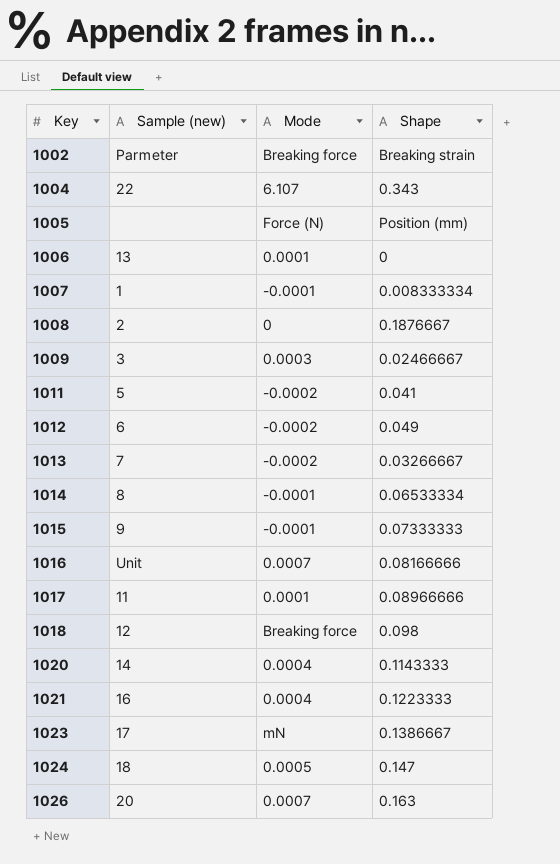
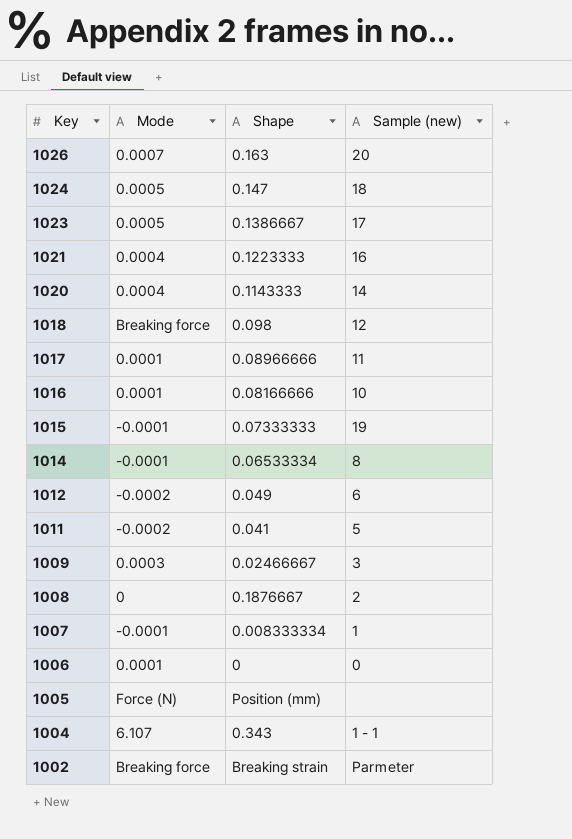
row order: Key ascending -> Key descending
column Sample (new) | position: 2 -> 4
row 1013: 7 | -0.0002 | 0.03266667 -> none
1023 | Mode: mN -> 0.0005
1016 | Mode: 0.0007 -> 0.0001
1016 | Sample (new): Unit -> 10
1015 | Sample (new): 9 -> 19
1006 | Sample (new): 13 -> 0
1004 | Sample (new): 22 -> 1 - 1

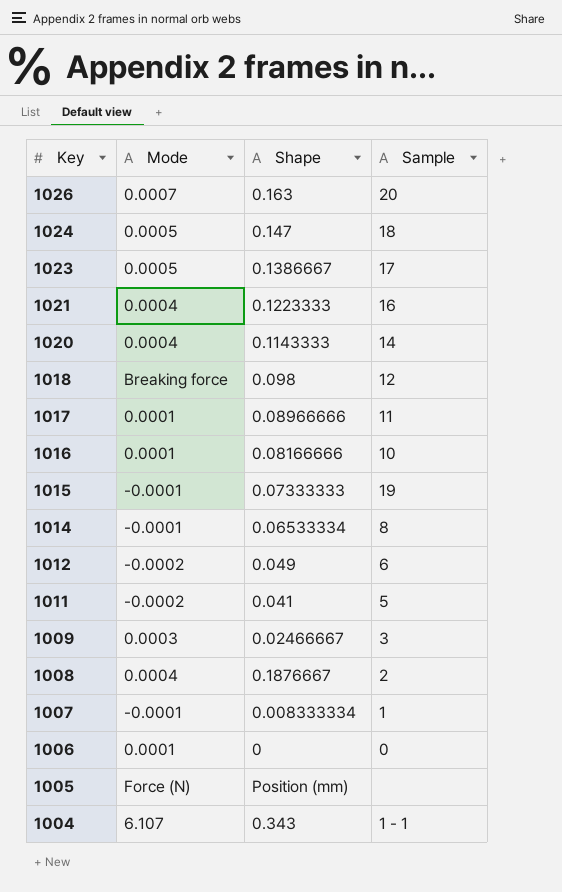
column name: Sample (new) -> Sample
row 1002: Breaking force | Breaking strain | Parｍeter -> none
1008 | Mode: 0 -> 0.0004

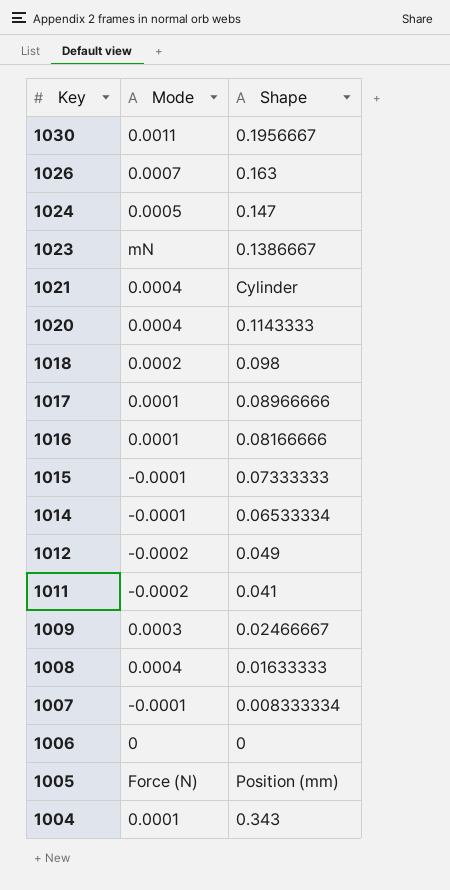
column Sample | position: 4 -> none
row 1030: none -> 0.0011 | 0.1956667
1023 | Mode: 0.0005 -> mN
1021 | Shape: 0.1223333 -> Cylinder
1018 | Mode: Breaking force -> 0.0002
1008 | Shape: 0.1876667 -> 0.01633333
1006 | Mode: 0.0001 -> 0
1004 | Mode: 6.107 -> 0.0001

